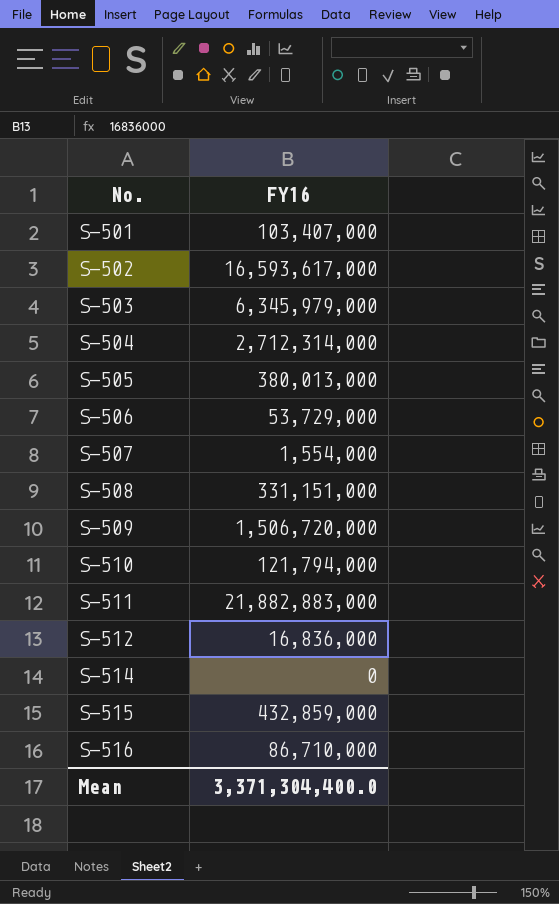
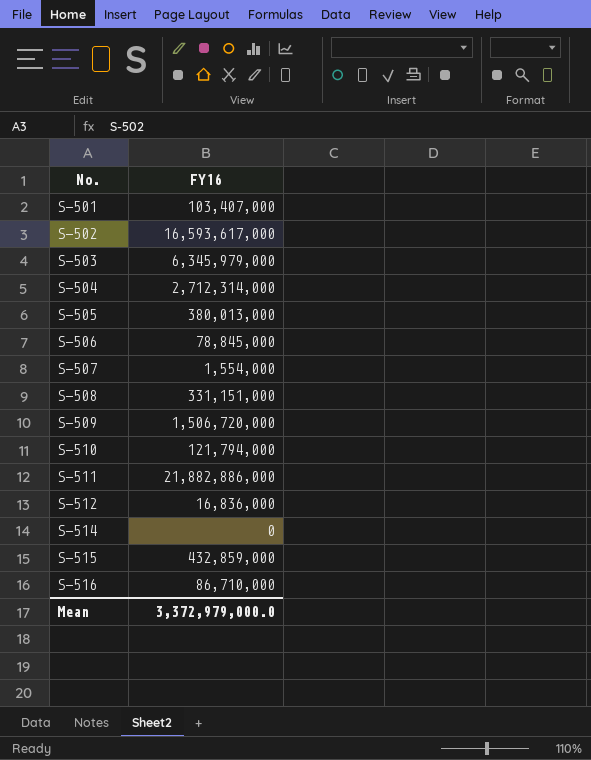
S-506 | FY16: 53,729,000 -> 78,845,000
S-511 | FY16: 21,882,883,000 -> 21,882,886,000
Mean | FY16: 3,371,304,400.0 -> 3,372,979,000.0

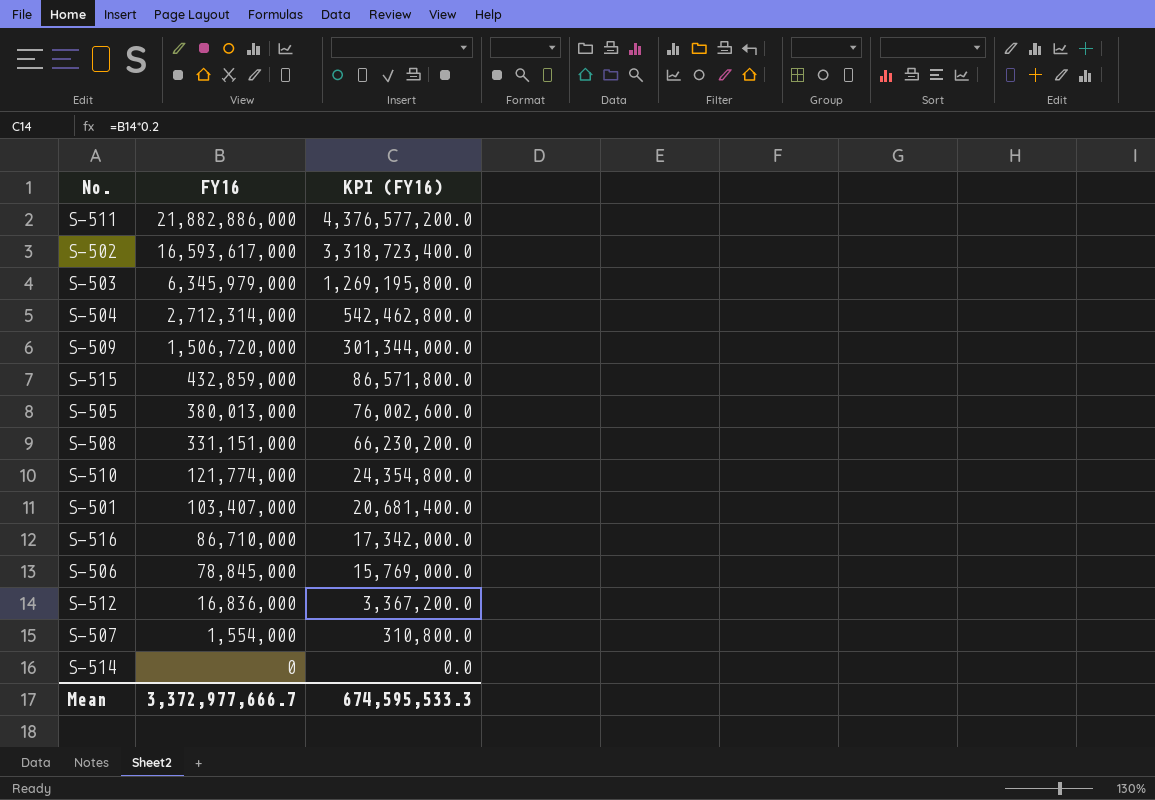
row order: No. ascending -> FY16 descending
column KPI (FY16) | formula: none -> [FY16] * 0.2
S-510 | FY16: 121,794,000 -> 121,774,000
Mean | FY16: 3,372,979,000.0 -> 3,372,977,666.7

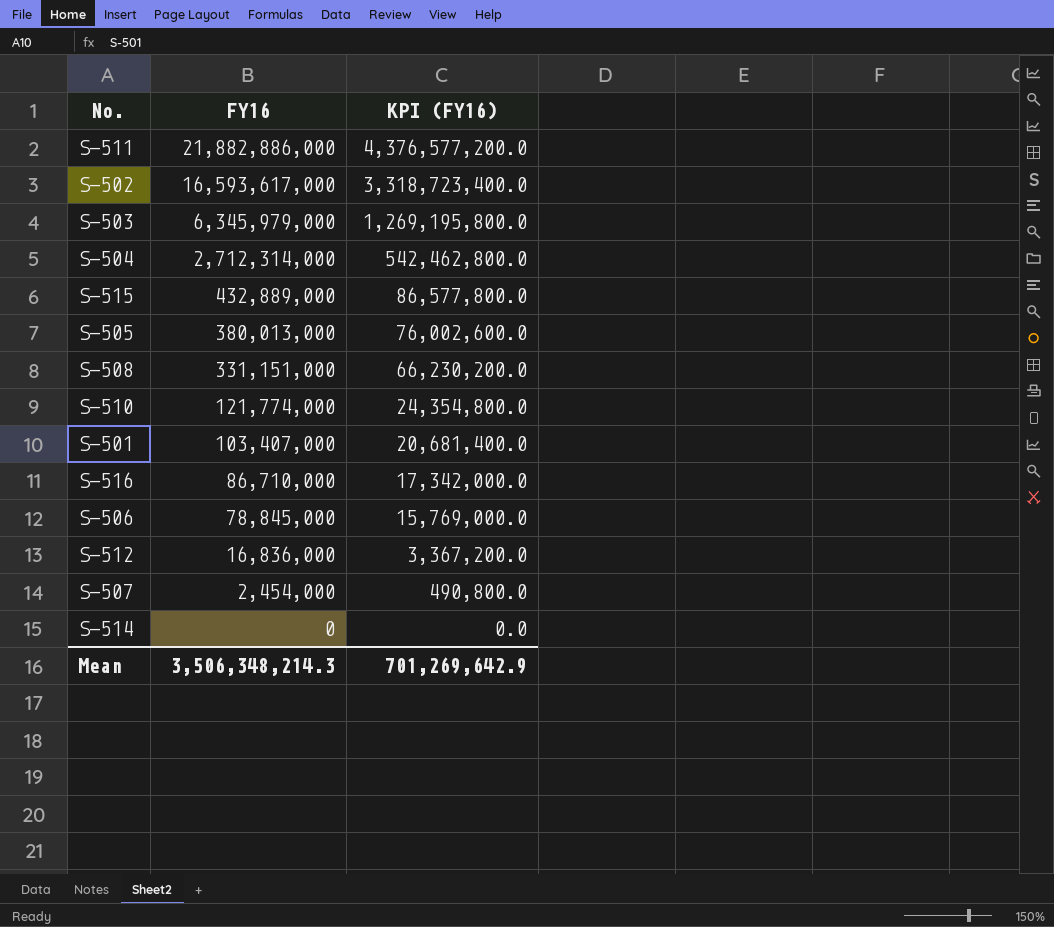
row S-509: 1,506,720,000 | 301,344,000.0 -> none
S-515 | FY16: 432,859,000 -> 432,889,000
S-515 | KPI (FY16): 86,571,800.0 -> 86,577,800.0
S-507 | FY16: 1,554,000 -> 2,454,000
S-507 | KPI (FY16): 310,800.0 -> 490,800.0
Mean | FY16: 3,372,977,666.7 -> 3,506,348,214.3
Mean | KPI (FY16): 674,595,533.3 -> 701,269,642.9

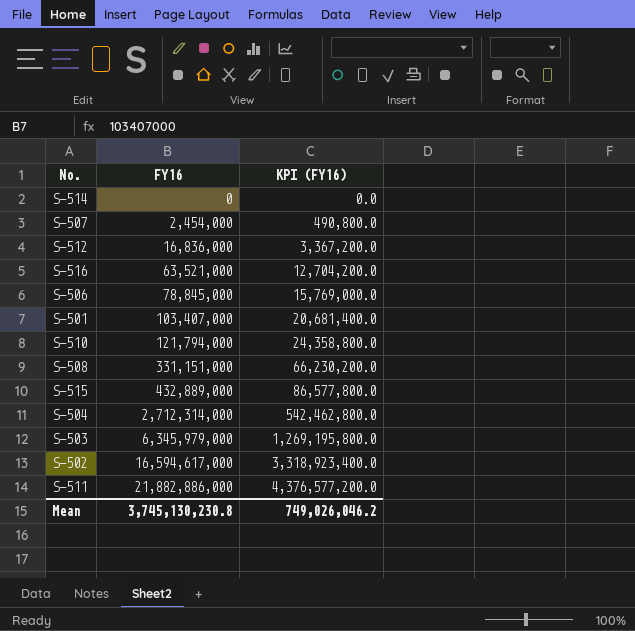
row order: FY16 descending -> FY16 ascending
row S-505: 380,013,000 | 76,002,600.0 -> none
S-516 | FY16: 86,710,000 -> 63,521,000
S-516 | KPI (FY16): 17,342,000.0 -> 12,704,200.0
S-510 | FY16: 121,774,000 -> 121,794,000
S-510 | KPI (FY16): 24,354,800.0 -> 24,358,800.0
S-502 | FY16: 16,593,617,000 -> 16,594,617,000
S-502 | KPI (FY16): 3,318,723,400.0 -> 3,318,923,400.0
Mean | FY16: 3,506,348,214.3 -> 3,745,130,230.8
Mean | KPI (FY16): 701,269,642.9 -> 749,026,046.2

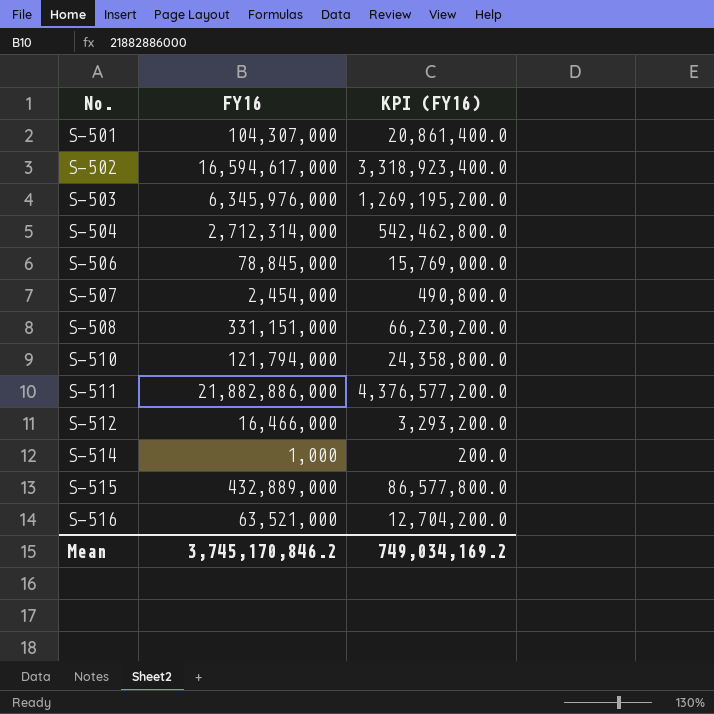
row order: FY16 ascending -> No. ascending
S-501 | FY16: 103,407,000 -> 104,307,000
S-501 | KPI (FY16): 20,681,400.0 -> 20,861,400.0
S-503 | FY16: 6,345,979,000 -> 6,345,976,000
S-503 | KPI (FY16): 1,269,195,800.0 -> 1,269,195,200.0
S-512 | FY16: 16,836,000 -> 16,466,000
S-512 | KPI (FY16): 3,367,200.0 -> 3,293,200.0
S-514 | FY16: 0 -> 1,000
S-514 | KPI (FY16): 0.0 -> 200.0
Mean | FY16: 3,745,130,230.8 -> 3,745,170,846.2
Mean | KPI (FY16): 749,026,046.2 -> 749,034,169.2

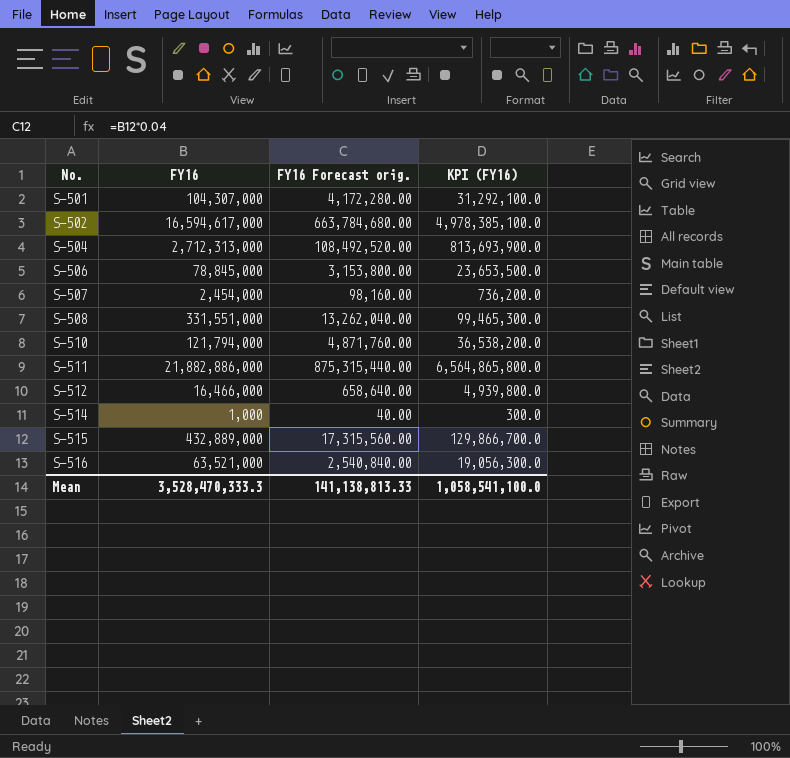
column FY16 Forecast orig. | formula: none -> [FY16] * 0.04
column KPI (FY16) | formula: [FY16] * 0.2 -> [FY16] * 0.3
row S-503: 6,345,976,000 | 1,269,195,200.0 -> none
S-504 | FY16: 2,712,314,000 -> 2,712,313,000
S-508 | FY16: 331,151,000 -> 331,551,000
Mean | FY16: 3,745,170,846.2 -> 3,528,470,333.3
Mean | KPI (FY16): 749,034,169.2 -> 1,058,541,100.0

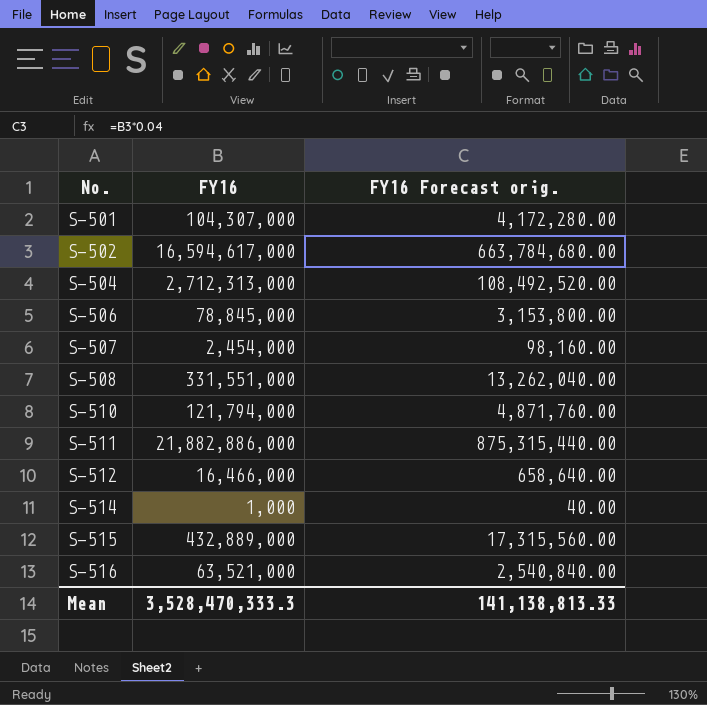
column KPI (FY16) | formula: [FY16] * 0.3 -> none

